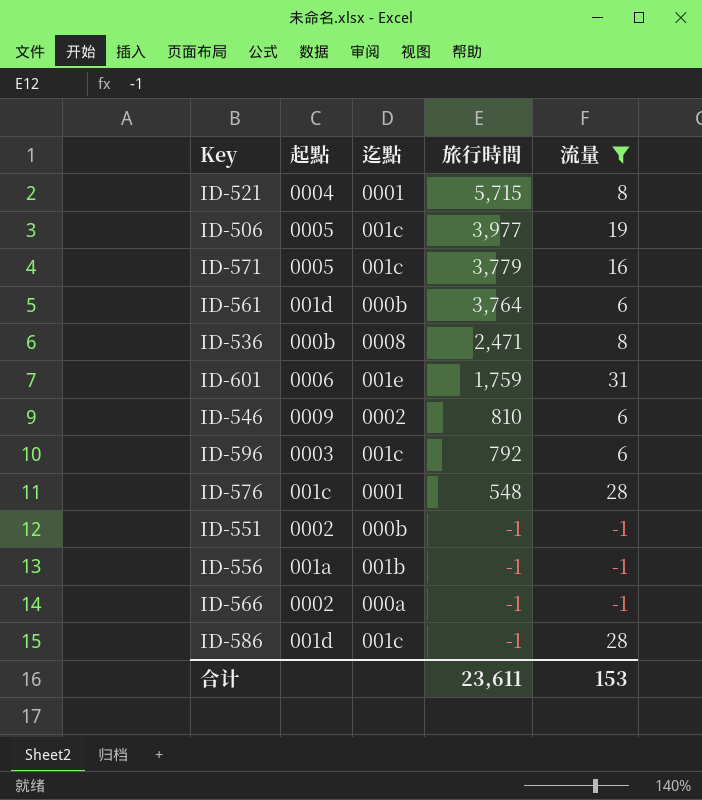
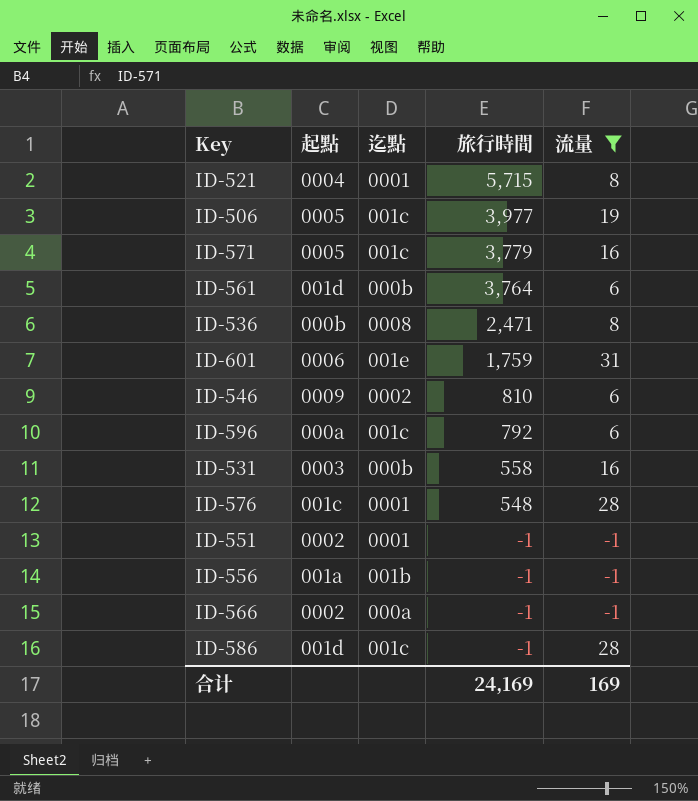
ID-596 | 起點: 0003 -> 000a
row ID-531: none -> 0003 | 000b | 558 | 16
ID-551 | 迄點: 000b -> 0001
合计 | 旅行時間: 23,611 -> 24,169
合计 | 流量: 153 -> 169

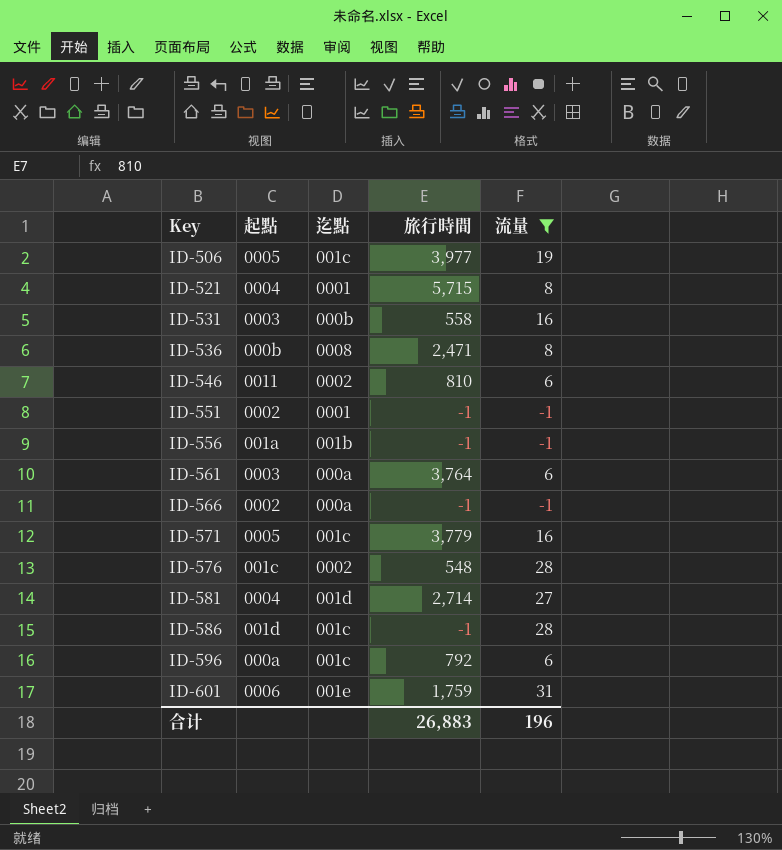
row order: 旅行時間 descending -> Key ascending
ID-546 | 起點: 0009 -> 0011
ID-561 | 起點: 001d -> 0003
ID-561 | 迄點: 000b -> 000a
ID-576 | 迄點: 0001 -> 0002
row ID-581: none -> 0004 | 001d | 2,714 | 27
合计 | 旅行時間: 24,169 -> 26,883
合计 | 流量: 169 -> 196

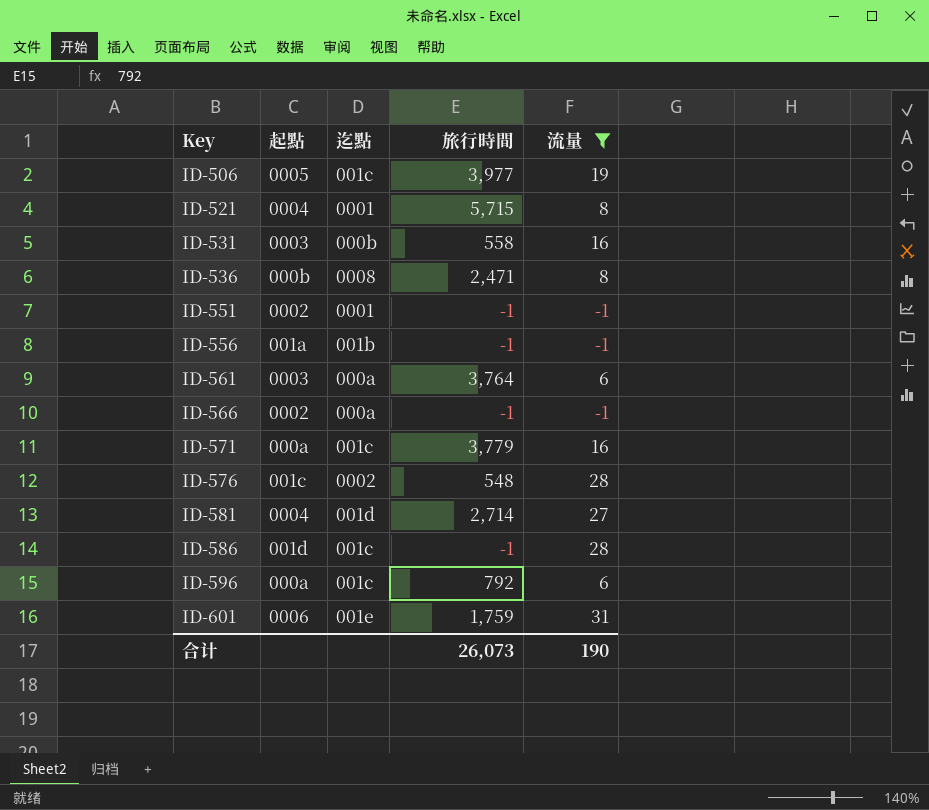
row ID-546: 0011 | 0002 | 810 | 6 -> none
ID-571 | 起點: 0005 -> 000a
合计 | 旅行時間: 26,883 -> 26,073
合计 | 流量: 196 -> 190

